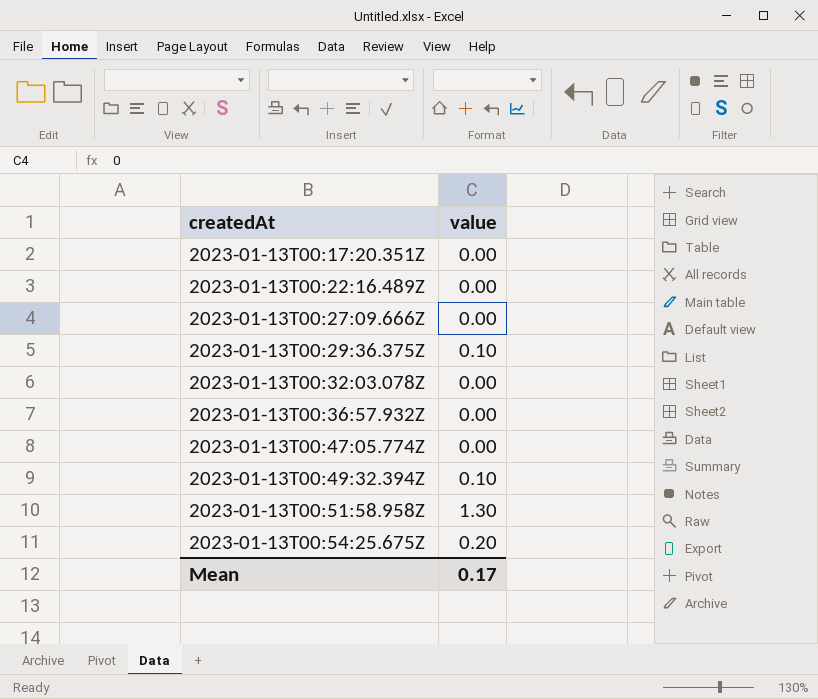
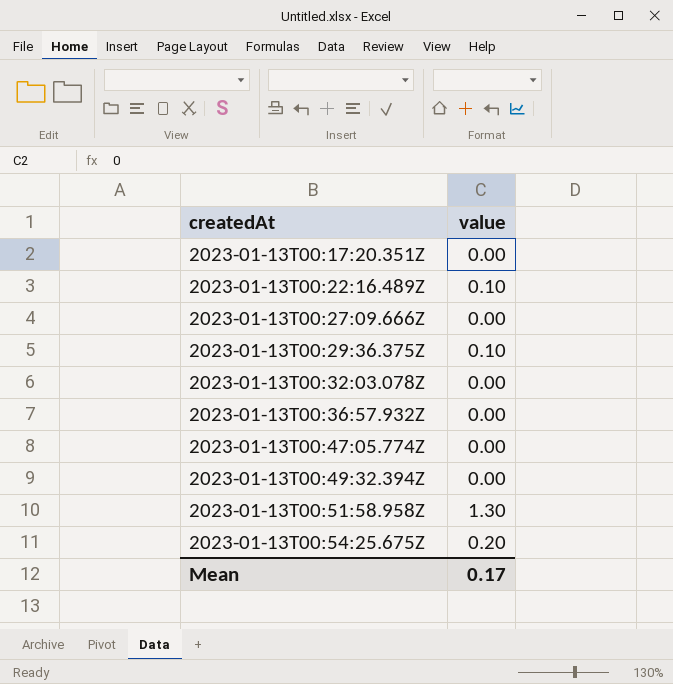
2023-01-13T00:22:16.489Z | value: 0.00 -> 0.10
2023-01-13T00:49:32.394Z | value: 0.10 -> 0.00

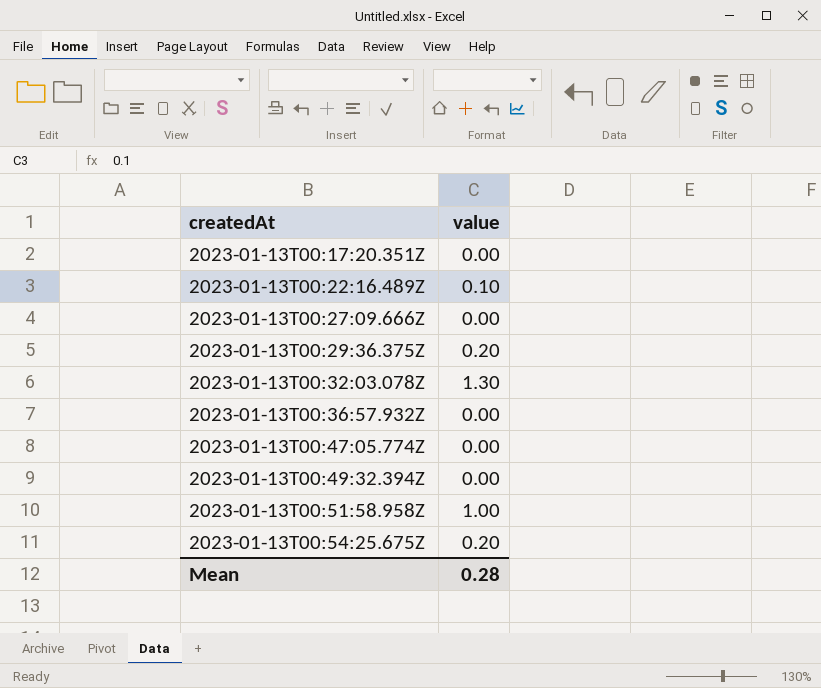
2023-01-13T00:29:36.375Z | value: 0.10 -> 0.20
2023-01-13T00:32:03.078Z | value: 0.00 -> 1.30
2023-01-13T00:51:58.958Z | value: 1.30 -> 1.00
Mean | value: 0.17 -> 0.28

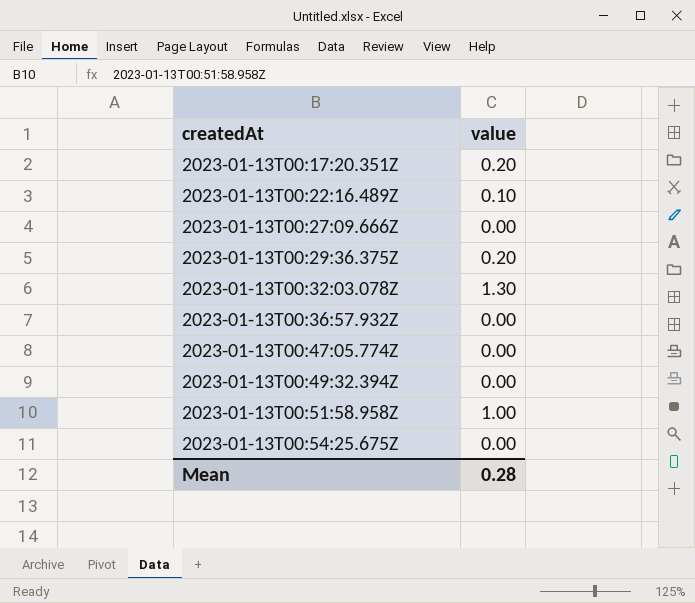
2023-01-13T00:17:20.351Z | value: 0.00 -> 0.20
2023-01-13T00:54:25.675Z | value: 0.20 -> 0.00

